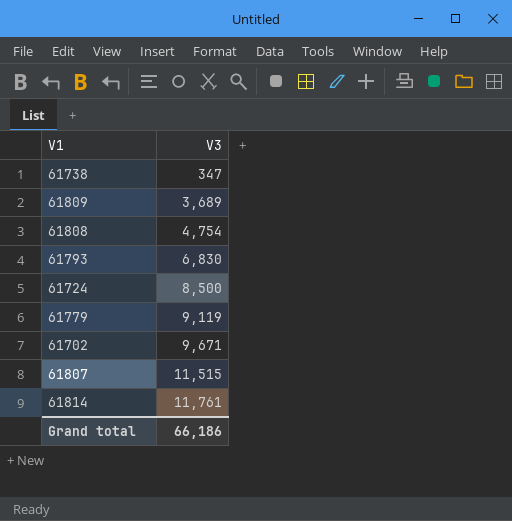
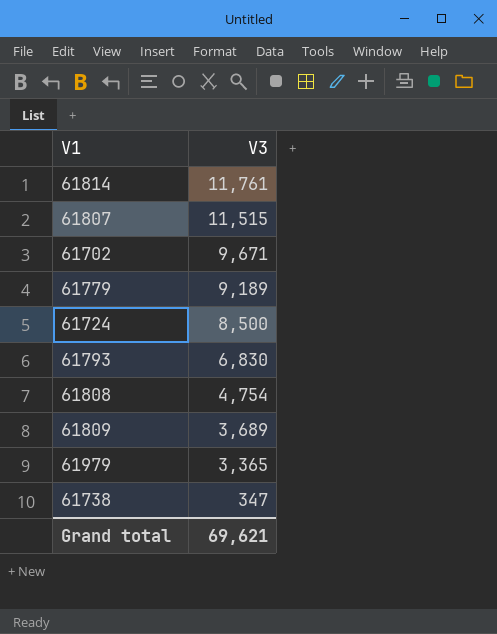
row order: V3 ascending -> V3 descending
61779 | V3: 9,119 -> 9,189
row 61979: none -> 3,365
Grand total | V3: 66,186 -> 69,621

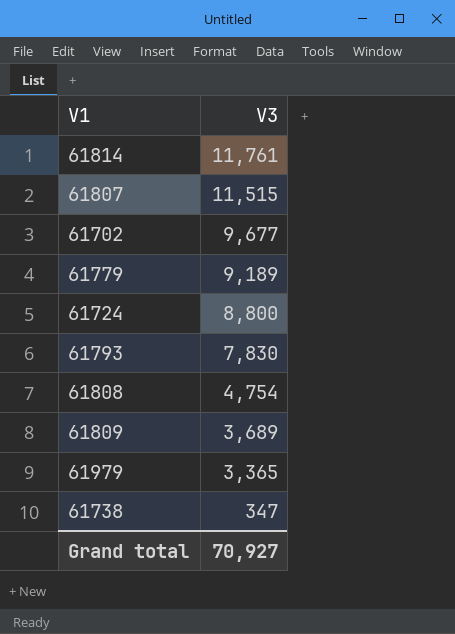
61702 | V3: 9,671 -> 9,677
61724 | V3: 8,500 -> 8,800
61793 | V3: 6,830 -> 7,830
Grand total | V3: 69,621 -> 70,927

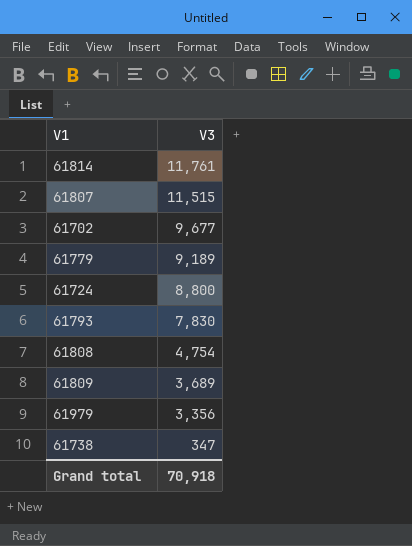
61979 | V3: 3,365 -> 3,356
Grand total | V3: 70,927 -> 70,918

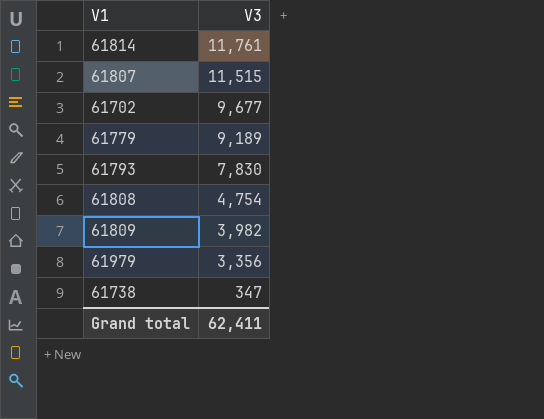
row 61724: 8,800 -> none
61809 | V3: 3,689 -> 3,982
Grand total | V3: 70,918 -> 62,411

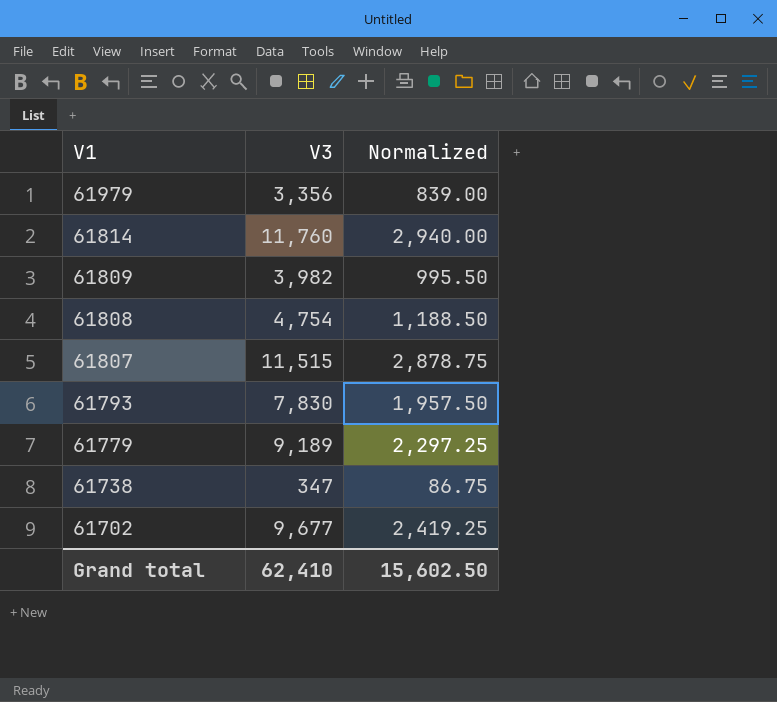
row order: V3 descending -> V1 descending
column Normalized | formula: none -> [V3] * 0.25
61814 | V3: 11,761 -> 11,760
Grand total | V3: 62,411 -> 62,410

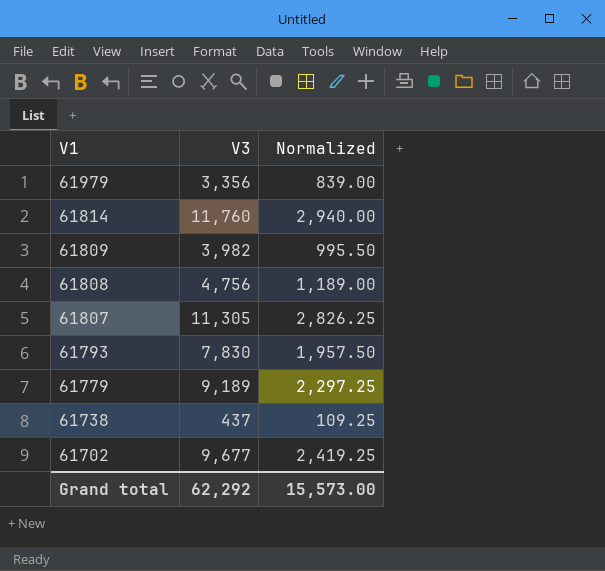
61808 | V3: 4,754 -> 4,756
61808 | Normalized: 1,188.50 -> 1,189.00
61807 | V3: 11,515 -> 11,305
61807 | Normalized: 2,878.75 -> 2,826.25
61738 | V3: 347 -> 437
61738 | Normalized: 86.75 -> 109.25
Grand total | V3: 62,410 -> 62,292
Grand total | Normalized: 15,602.50 -> 15,573.00

